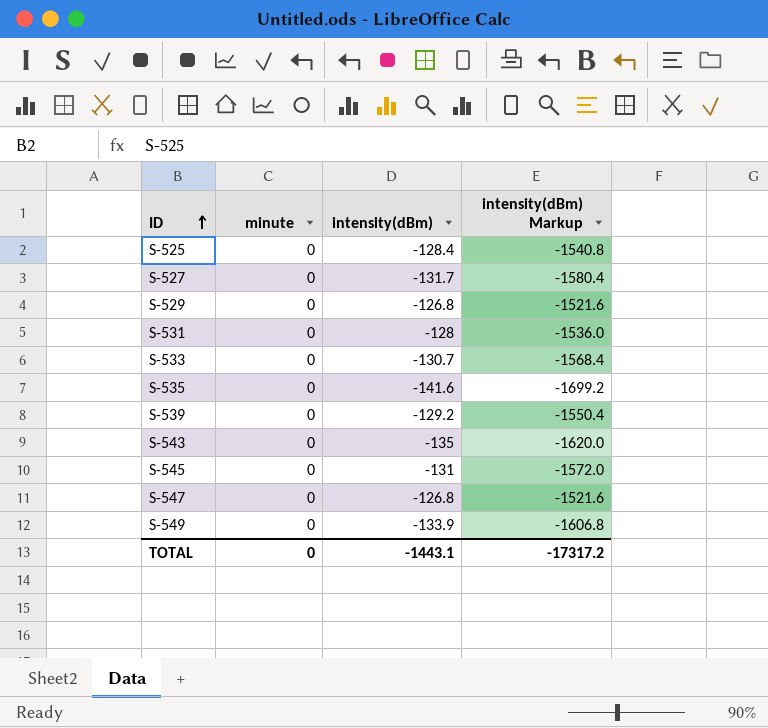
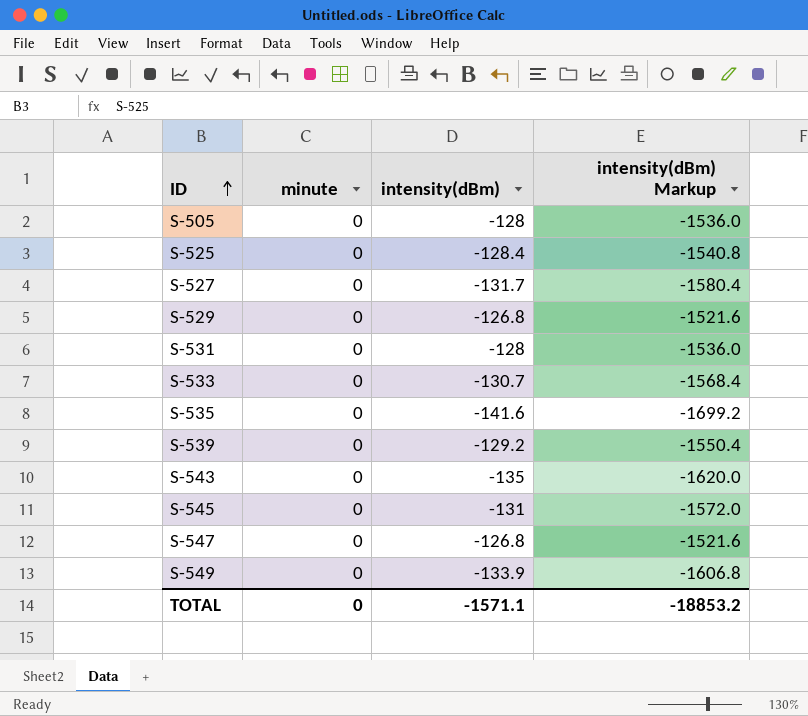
row S-505: none -> 0 | -128 | -1536.0
TOTAL | intensity(dBm): -1443.1 -> -1571.1
TOTAL | intensity(dBm) Markup: -17317.2 -> -18853.2

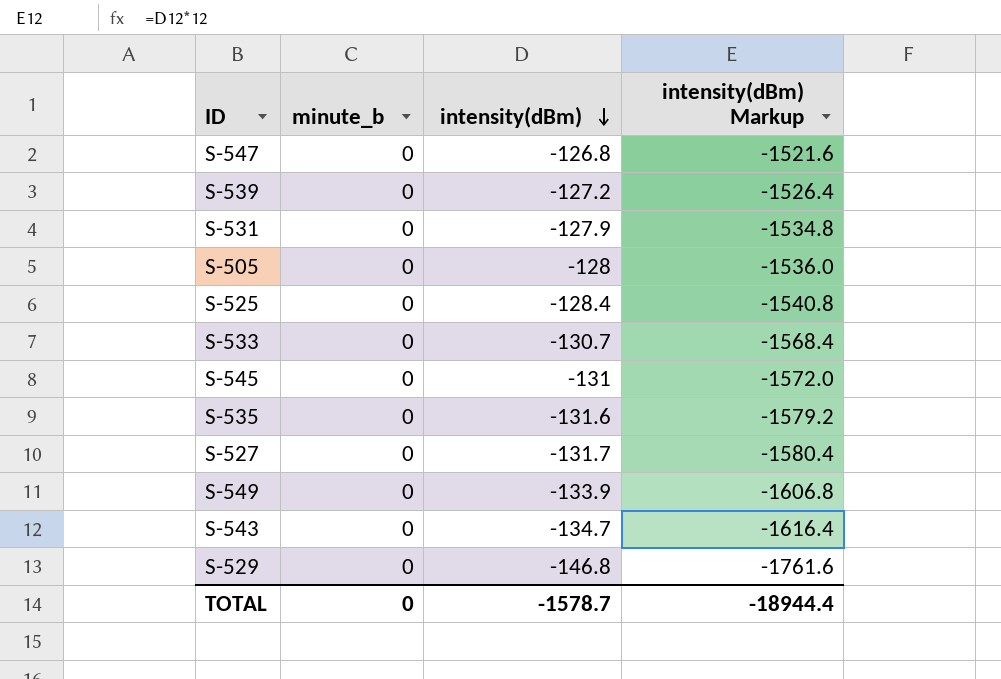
row order: ID ascending -> intensity(dBm) descending
column name: minute -> minute_b
S-539 | intensity(dBm): -129.2 -> -127.2
S-539 | intensity(dBm) Markup: -1550.4 -> -1526.4
S-531 | intensity(dBm): -128 -> -127.9
S-531 | intensity(dBm) Markup: -1536.0 -> -1534.8
S-535 | intensity(dBm): -141.6 -> -131.6
S-535 | intensity(dBm) Markup: -1699.2 -> -1579.2
S-543 | intensity(dBm): -135 -> -134.7
S-543 | intensity(dBm) Markup: -1620.0 -> -1616.4
S-529 | intensity(dBm): -126.8 -> -146.8
S-529 | intensity(dBm) Markup: -1521.6 -> -1761.6
TOTAL | intensity(dBm): -1571.1 -> -1578.7
TOTAL | intensity(dBm) Markup: -18853.2 -> -18944.4

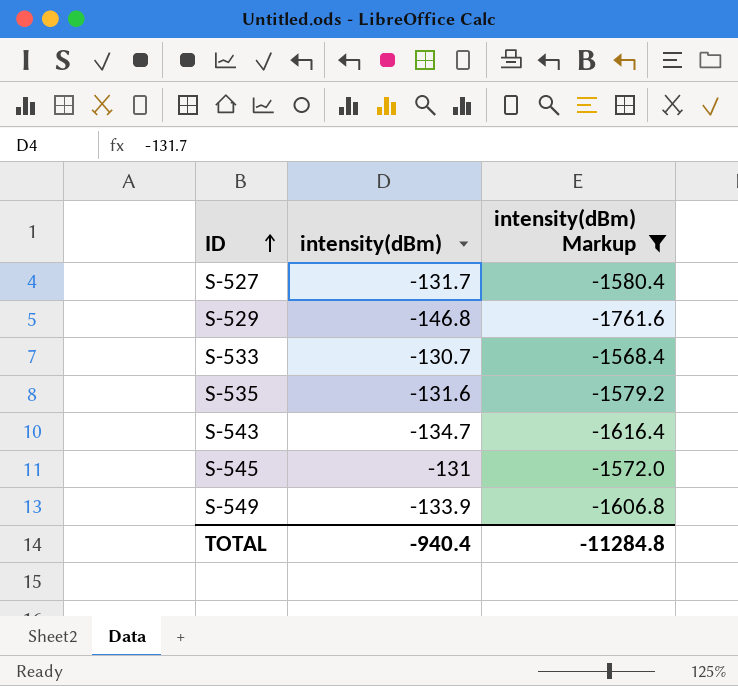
filter: none -> intensity(dBm) Markup <= -1568.4
row order: intensity(dBm) descending -> ID ascending
column minute_b | position: 2 -> none
TOTAL | intensity(dBm): -1578.7 -> -940.4
TOTAL | intensity(dBm) Markup: -18944.4 -> -11284.8

